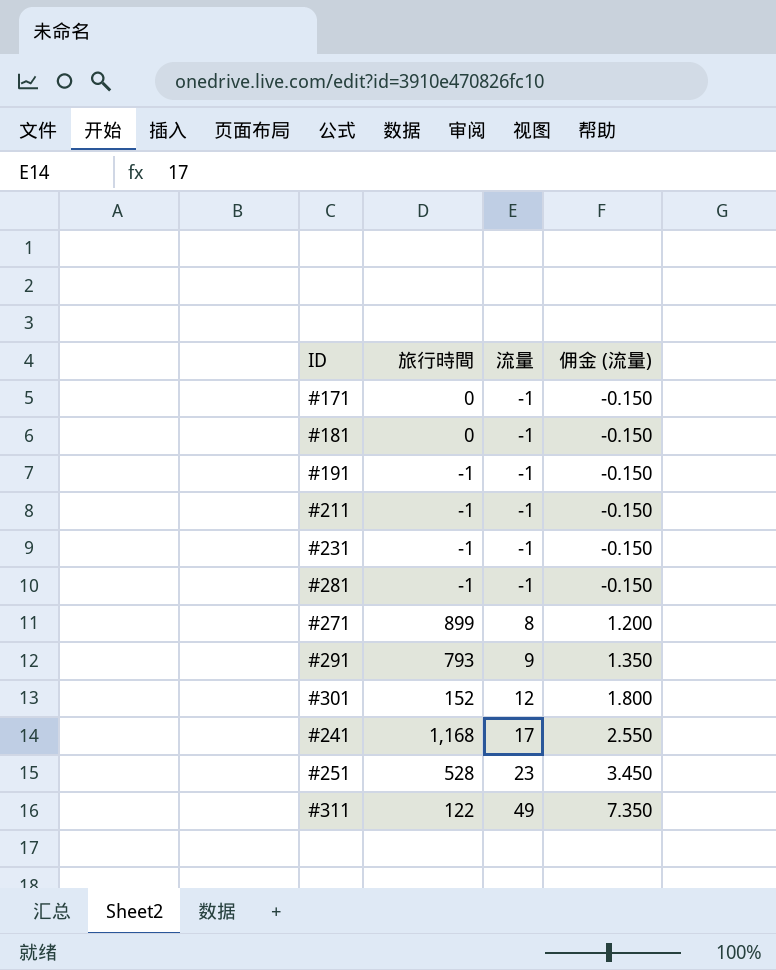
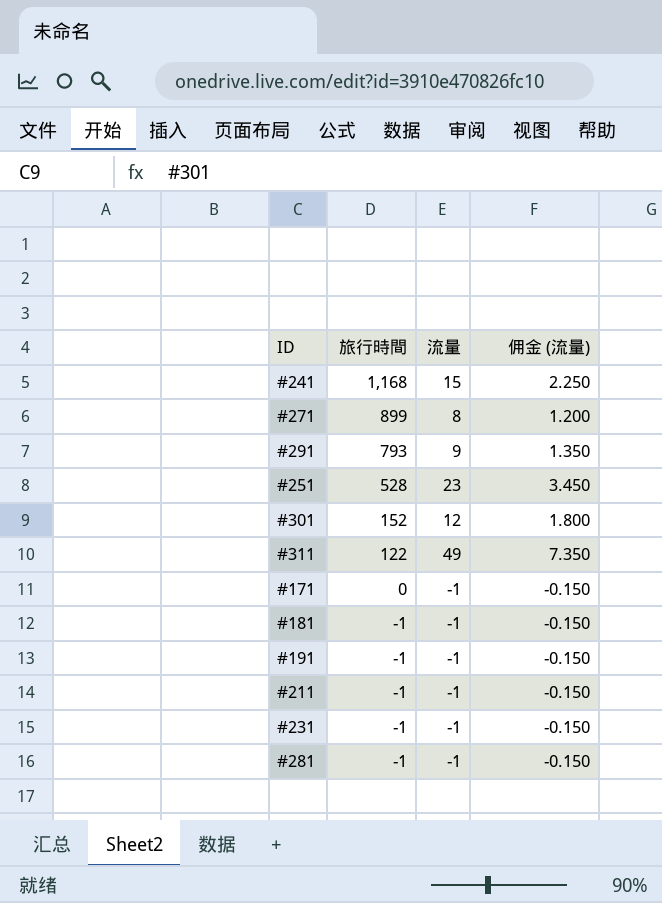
row order: 流量 ascending -> 旅行時間 descending
#241 | 流量: 17 -> 15
#241 | 佣金 (流量): 2.550 -> 2.250
#181 | 旅行時間: 0 -> -1

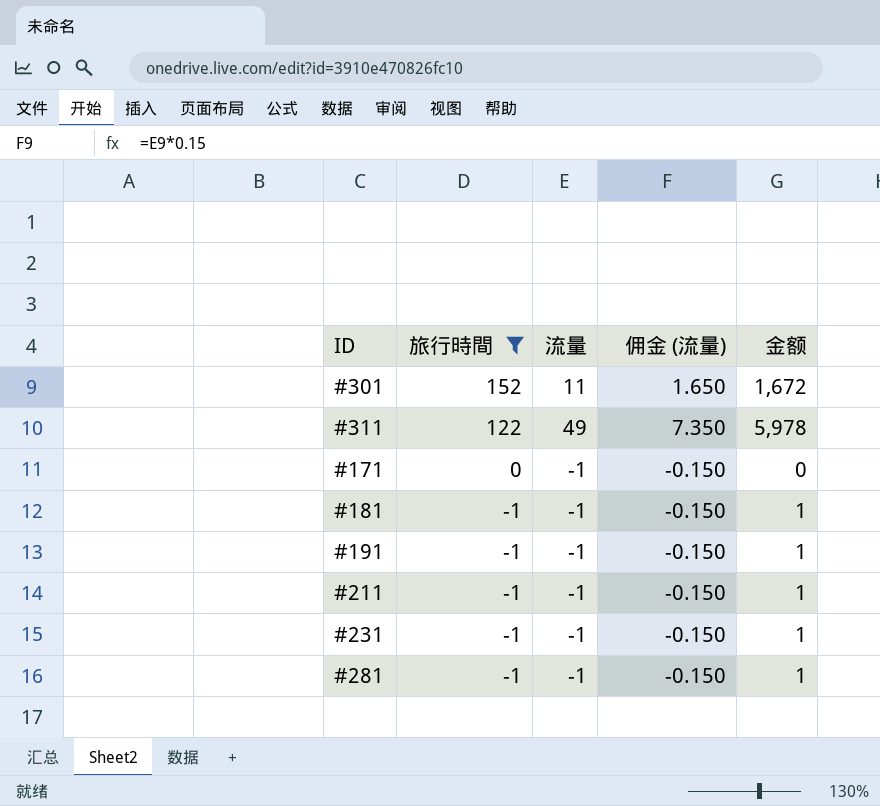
filter: none -> 旅行時間 <= 152
column 金额 | formula: none -> [旅行時間] * [流量]
#301 | 流量: 12 -> 11
#301 | 佣金 (流量): 1.800 -> 1.650

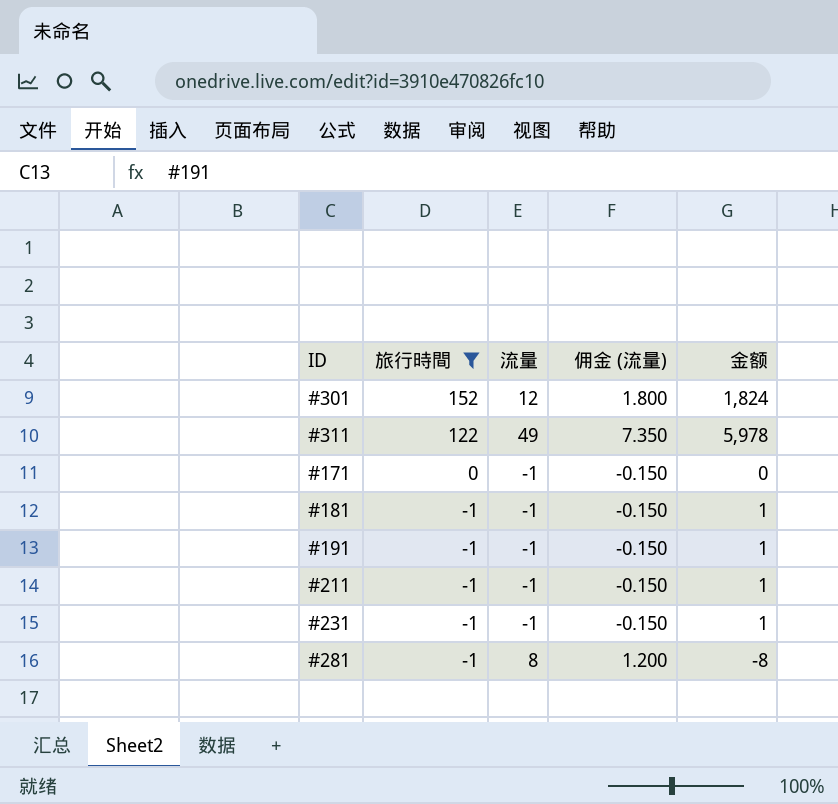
#301 | 流量: 11 -> 12
#301 | 佣金 (流量): 1.650 -> 1.800
#301 | 金额: 1,672 -> 1,824
#281 | 流量: -1 -> 8
#281 | 佣金 (流量): -0.150 -> 1.200
#281 | 金额: 1 -> -8

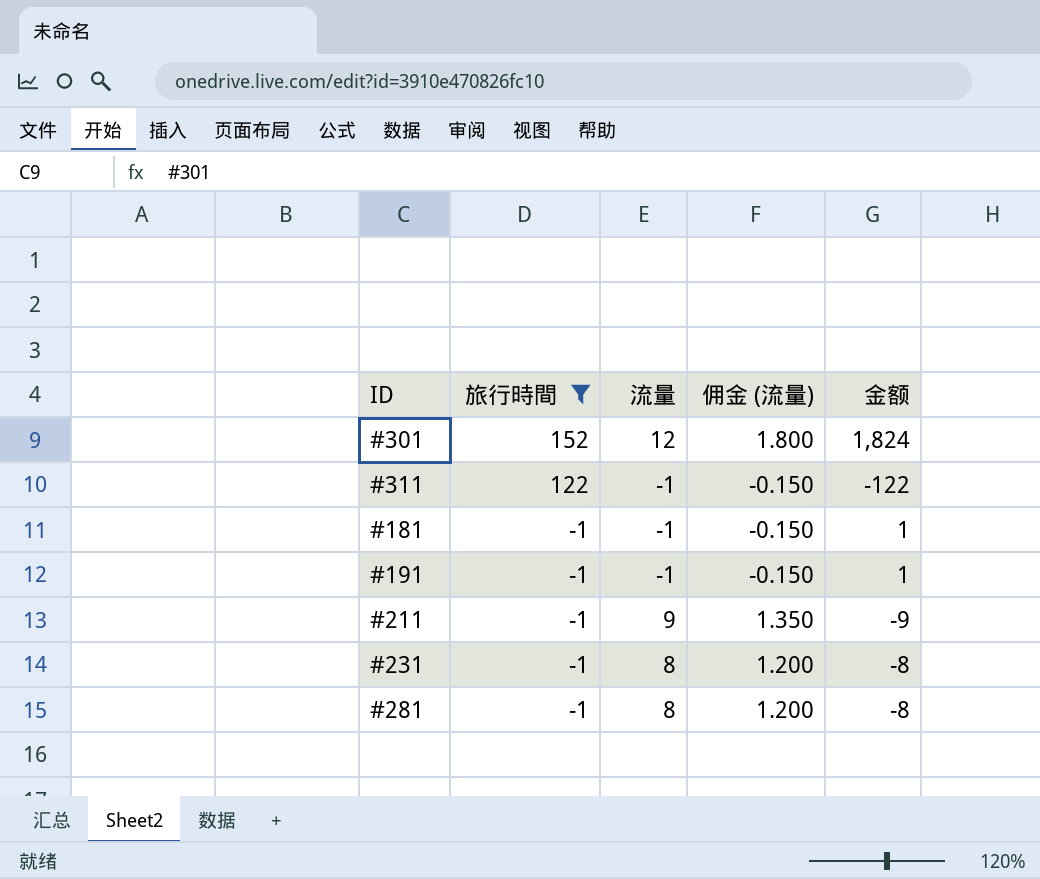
row #171: 0 | -1 | -0.150 | 0 -> none
#311 | 流量: 49 -> -1
#311 | 佣金 (流量): 7.350 -> -0.150
#311 | 金额: 5,978 -> -122
#211 | 流量: -1 -> 9
#211 | 佣金 (流量): -0.150 -> 1.350
#211 | 金额: 1 -> -9
#231 | 流量: -1 -> 8
#231 | 佣金 (流量): -0.150 -> 1.200
#231 | 金额: 1 -> -8

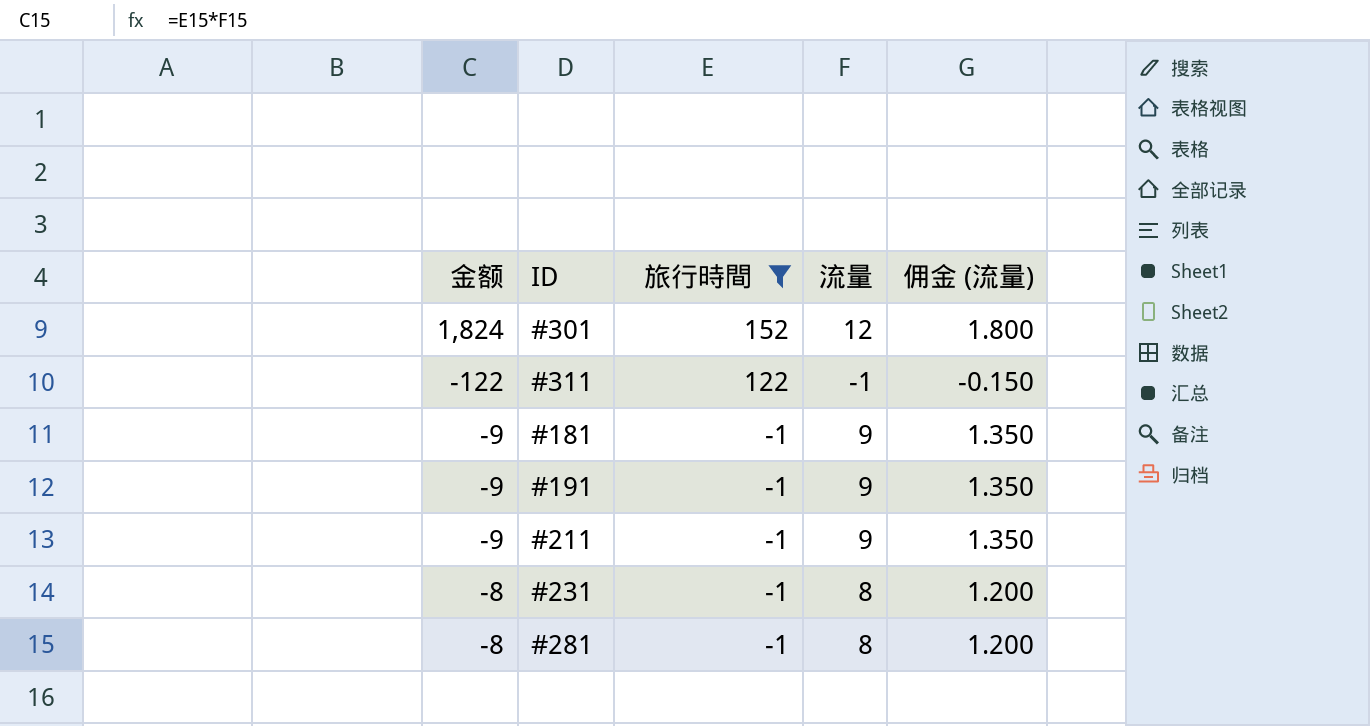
column 金额 | position: 5 -> 1
#181 | 金额: 1 -> -9
#181 | 流量: -1 -> 9
#181 | 佣金 (流量): -0.150 -> 1.350
#191 | 金额: 1 -> -9
#191 | 流量: -1 -> 9
#191 | 佣金 (流量): -0.150 -> 1.350

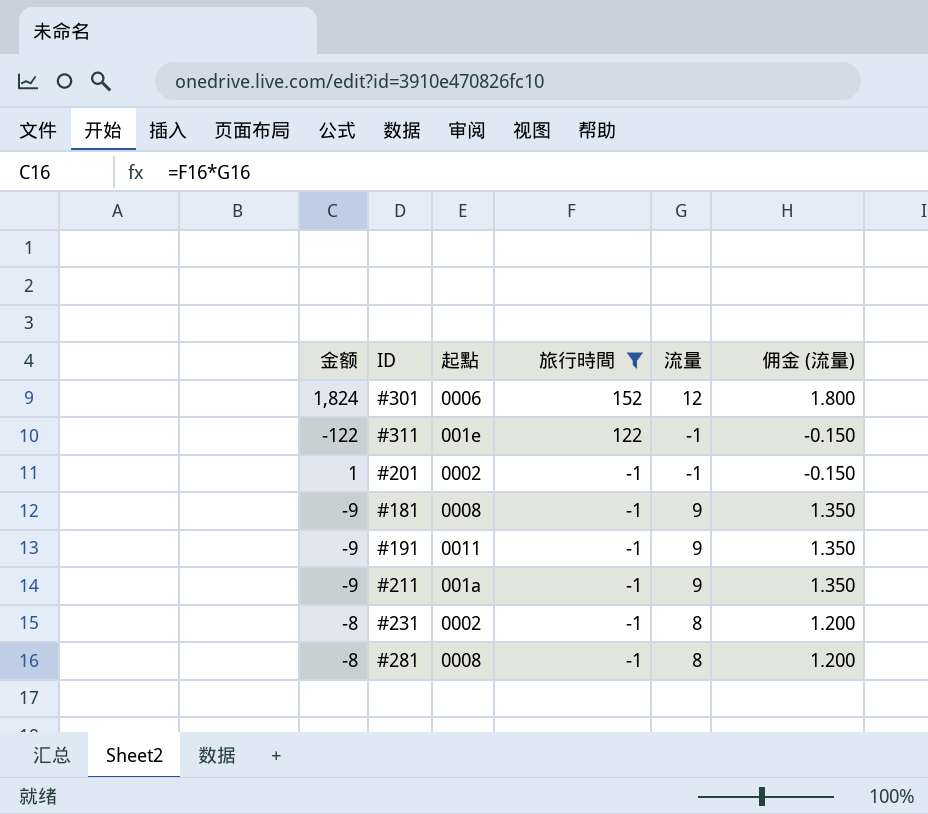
column 起點 | position: none -> 3
row #201: none -> 1 | 0002 | -1 | -1 | -0.150

